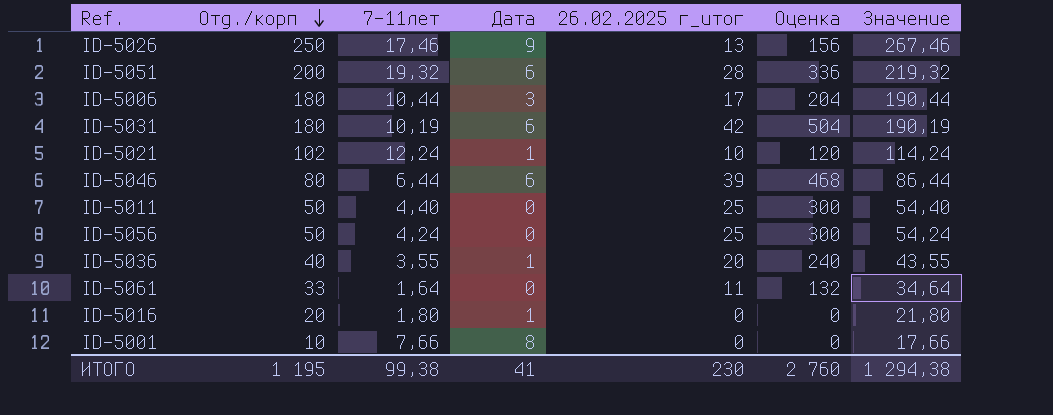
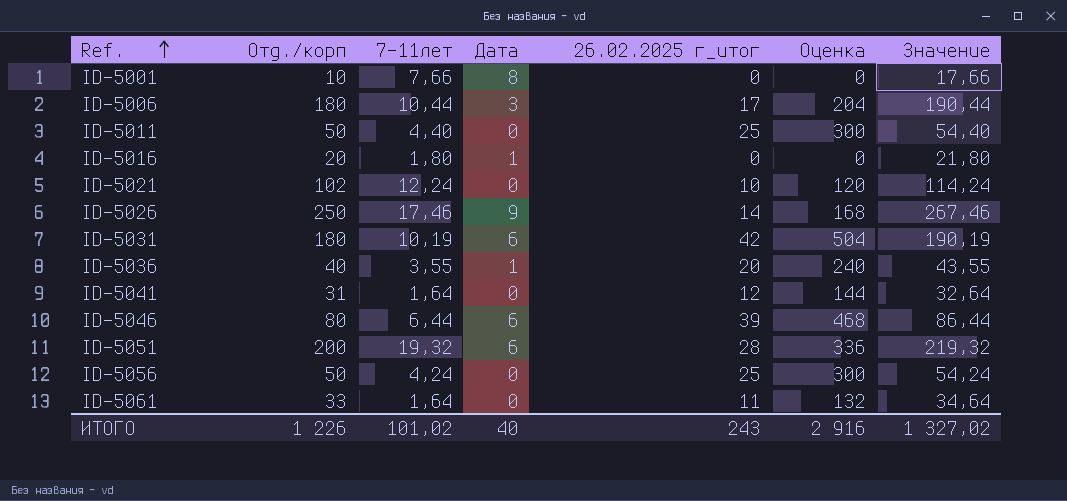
row order: Отд./корп descending -> Ref. ascending
ID-5021 | Дата: 1 -> 0
ID-5026 | 26.02.2025 г_итог: 13 -> 14
ID-5026 | Оценка: 156 -> 168
row ID-5041: none -> 31 | 1,64 | 0 | 12 | 144 | 32,64
ИТОГО | Отд./корп: 1 195 -> 1 226
ИТОГО | 7-11лет: 99,38 -> 101,02
ИТОГО | Дата: 41 -> 40
ИТОГО | 26.02.2025 г_итог: 230 -> 243
ИТОГО | Оценка: 2 760 -> 2 916
ИТОГО | Значение: 1 294,38 -> 1 327,02

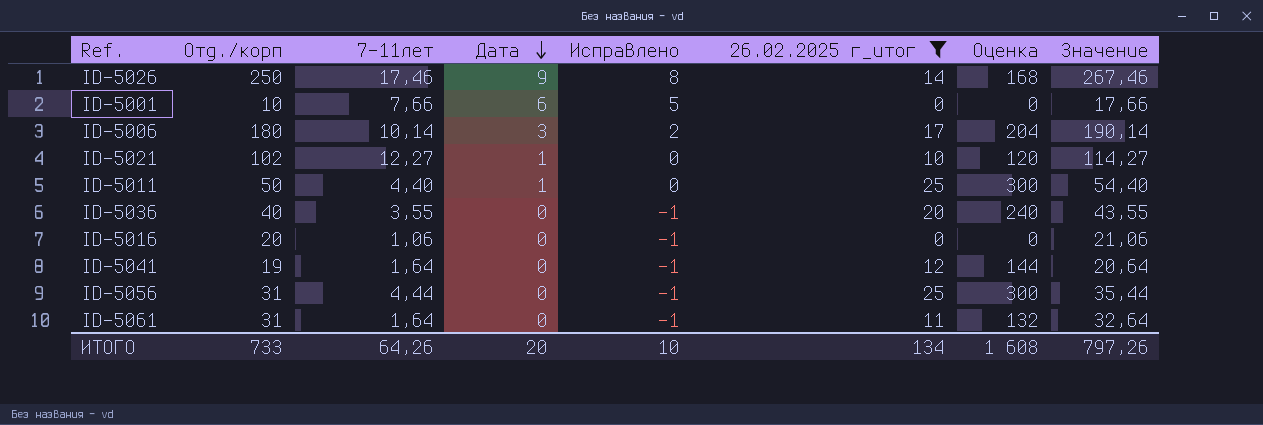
filter: none -> 26.02.2025 г_итог <= 25
row order: Ref. ascending -> Дата descending
column Исправлено | formula: none -> [Дата] - 1
ID-5001 | Дата: 8 -> 6
ID-5006 | 7-11лет: 10,44 -> 10,14
ID-5006 | Значение: 190,44 -> 190,14
ID-5021 | 7-11лет: 12,24 -> 12,27
ID-5021 | Дата: 0 -> 1
ID-5021 | Значение: 114,24 -> 114,27
ID-5011 | Дата: 0 -> 1
ID-5036 | Дата: 1 -> 0
ID-5016 | 7-11лет: 1,80 -> 1,06
ID-5016 | Дата: 1 -> 0
ID-5016 | Значение: 21,80 -> 21,06
ID-5041 | Отд./корп: 31 -> 19
ID-5041 | Значение: 32,64 -> 20,64
ID-5056 | Отд./корп: 50 -> 31
ID-5056 | 7-11лет: 4,24 -> 4,44
ID-5056 | Значение: 54,24 -> 35,44
ID-5061 | Отд./корп: 33 -> 31
ID-5061 | Значение: 34,64 -> 32,64
ИТОГО | Отд./корп: 1 226 -> 733
ИТОГО | 7-11лет: 101,02 -> 64,26
ИТОГО | Дата: 40 -> 20
ИТОГО | 26.02.2025 г_итог: 243 -> 134
ИТОГО | Оценка: 2 916 -> 1 608
ИТОГО | Значение: 1 327,02 -> 797,26

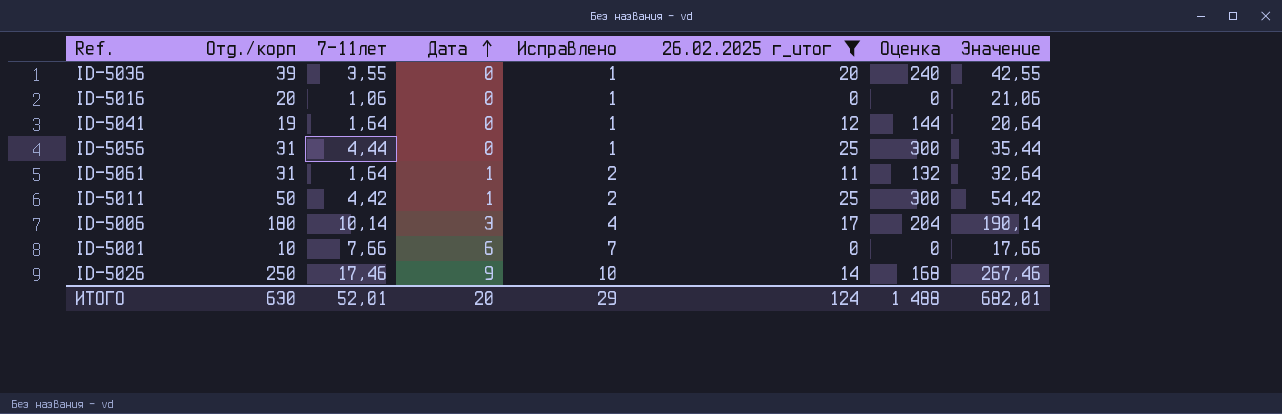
row order: Дата descending -> Дата ascending
column Исправлено | formula: [Дата] - 1 -> [Дата] + 1
row ID-5021: 102 | 12,27 | 1 | 0 | 10 | 120 | 114,27 -> none
ID-5036 | Отд./корп: 40 -> 39
ID-5036 | Значение: 43,55 -> 42,55
ID-5061 | Дата: 0 -> 1
ID-5011 | 7-11лет: 4,40 -> 4,42
ID-5011 | Значение: 54,40 -> 54,42
ИТОГО | Отд./корп: 733 -> 630
ИТОГО | 7-11лет: 64,26 -> 52,01
ИТОГО | Исправлено: 10 -> 29
ИТОГО | 26.02.2025 г_итог: 134 -> 124
ИТОГО | Оценка: 1 608 -> 1 488
ИТОГО | Значение: 797,26 -> 682,01

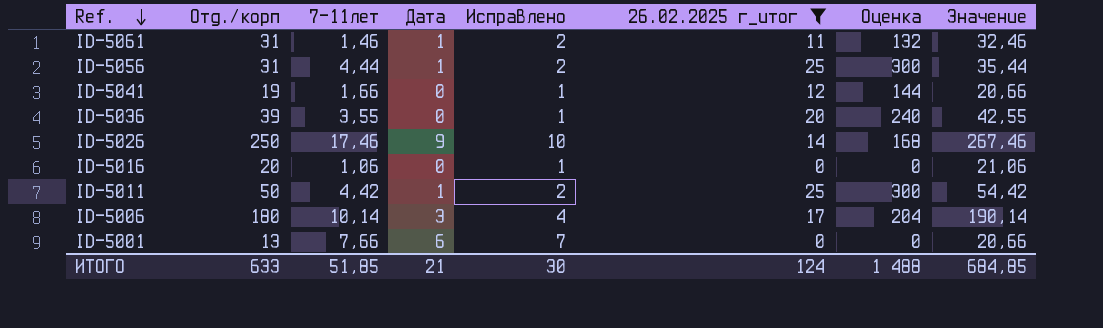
row order: Дата ascending -> Ref. descending
ID-5061 | 7-11лет: 1,64 -> 1,46
ID-5061 | Значение: 32,64 -> 32,46
ID-5056 | Дата: 0 -> 1
ID-5056 | Исправлено: 1 -> 2
ID-5041 | 7-11лет: 1,64 -> 1,66
ID-5041 | Значение: 20,64 -> 20,66
ID-5001 | Отд./корп: 10 -> 13
ID-5001 | Значение: 17,66 -> 20,66
ИТОГО | Отд./корп: 630 -> 633
ИТОГО | 7-11лет: 52,01 -> 51,85
ИТОГО | Дата: 20 -> 21
ИТОГО | Исправлено: 29 -> 30
ИТОГО | Значение: 682,01 -> 684,85

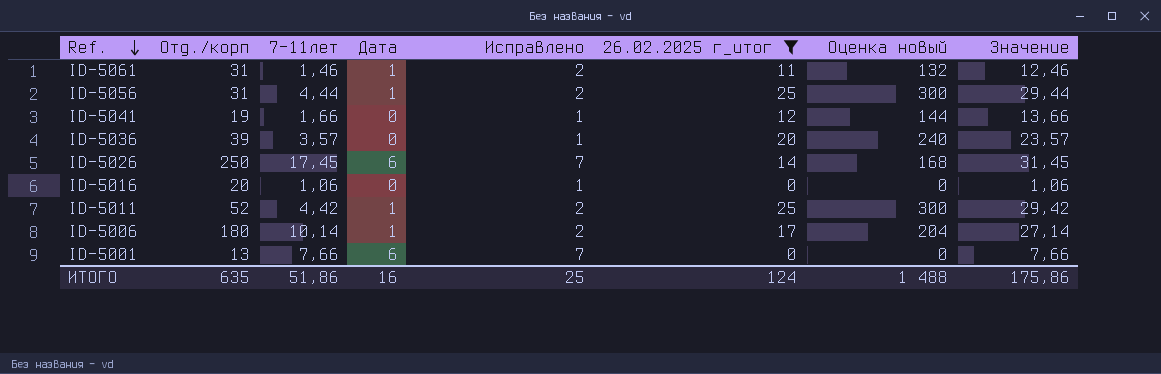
column name: Оценка -> Оценка новый
column Значение | formula: [Отд./корп] + [7-11лет] -> [7-11лет] + [26.02.2025 г_итог]
ID-5036 | 7-11лет: 3,55 -> 3,57
ID-5026 | 7-11лет: 17,46 -> 17,45
ID-5026 | Дата: 9 -> 6
ID-5026 | Исправлено: 10 -> 7
ID-5011 | Отд./корп: 50 -> 52
ID-5006 | Дата: 3 -> 1
ID-5006 | Исправлено: 4 -> 2
ИТОГО | Отд./корп: 633 -> 635
ИТОГО | 7-11лет: 51,85 -> 51,86
ИТОГО | Дата: 21 -> 16
ИТОГО | Исправлено: 30 -> 25
ИТОГО | Значение: 684,85 -> 175,86

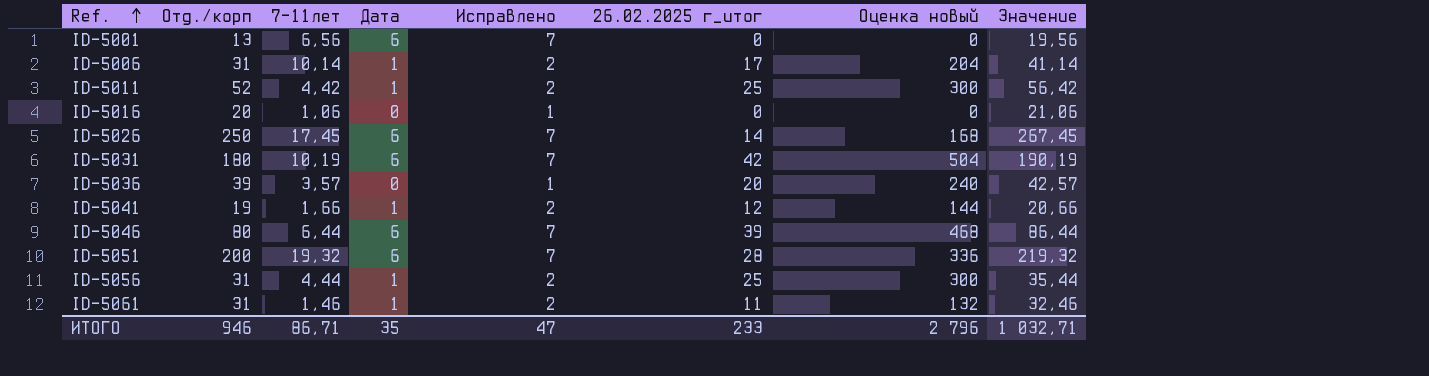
filter: 26.02.2025 г_итог <= 25 -> none
row order: Ref. descending -> Ref. ascending
column Значение | formula: [7-11лет] + [26.02.2025 г_итог] -> [Отд./корп] + [7-11лет]
ID-5001 | 7-11лет: 7,66 -> 6,56
ID-5006 | Отд./корп: 180 -> 31
ID-5041 | Дата: 0 -> 1
ID-5041 | Исправлено: 1 -> 2
ИТОГО | Отд./корп: 635 -> 946
ИТОГО | 7-11лет: 51,86 -> 86,71
ИТОГО | Дата: 16 -> 35
ИТОГО | Исправлено: 25 -> 47
ИТОГО | 26.02.2025 г_итог: 124 -> 233
ИТОГО | Оценка новый: 1 488 -> 2 796
ИТОГО | Значение: 175,86 -> 1 032,71

